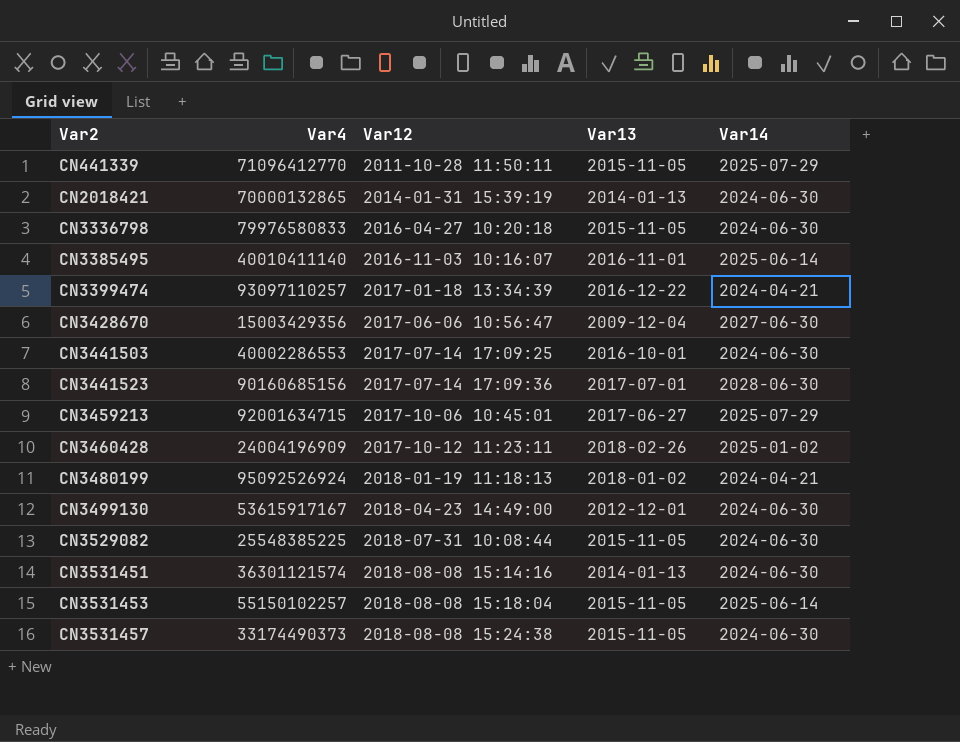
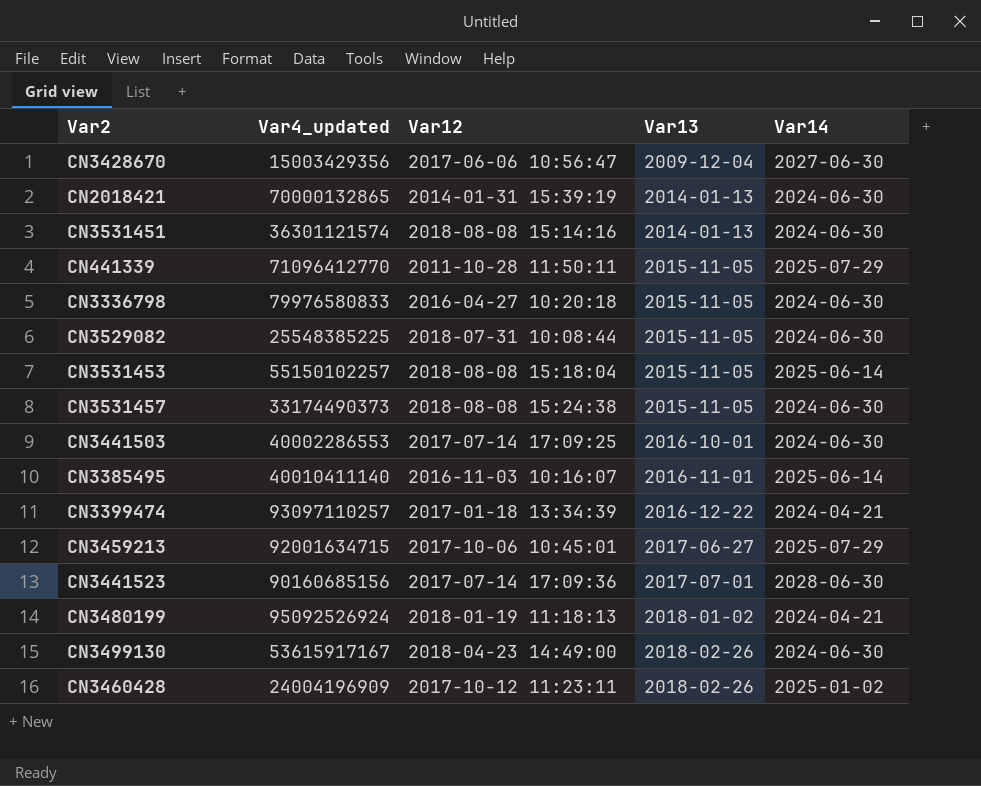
row order: Var2 ascending -> Var13 ascending
column name: Var4 -> Var4_updated
CN3499130 | Var13: 2012-12-01 -> 2018-02-26

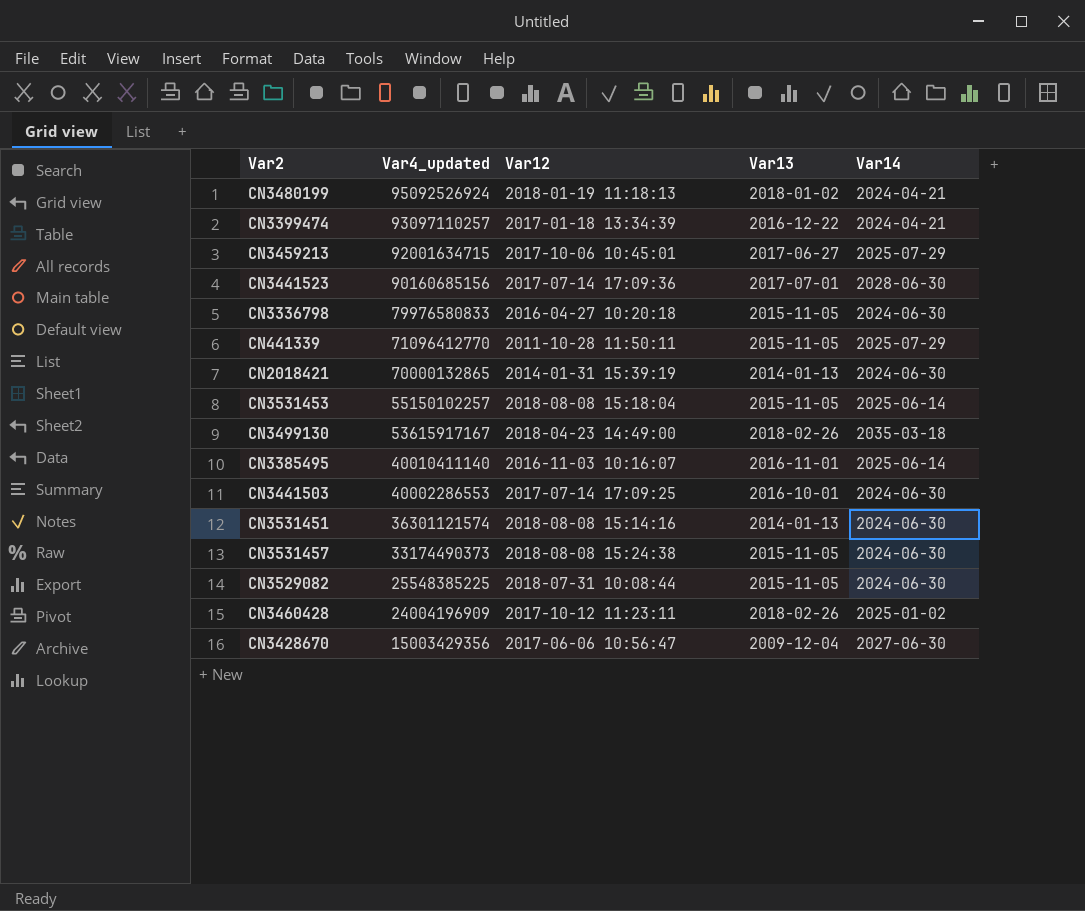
row order: Var13 ascending -> Var4_updated descending
CN3499130 | Var14: 2024-06-30 -> 2035-03-18

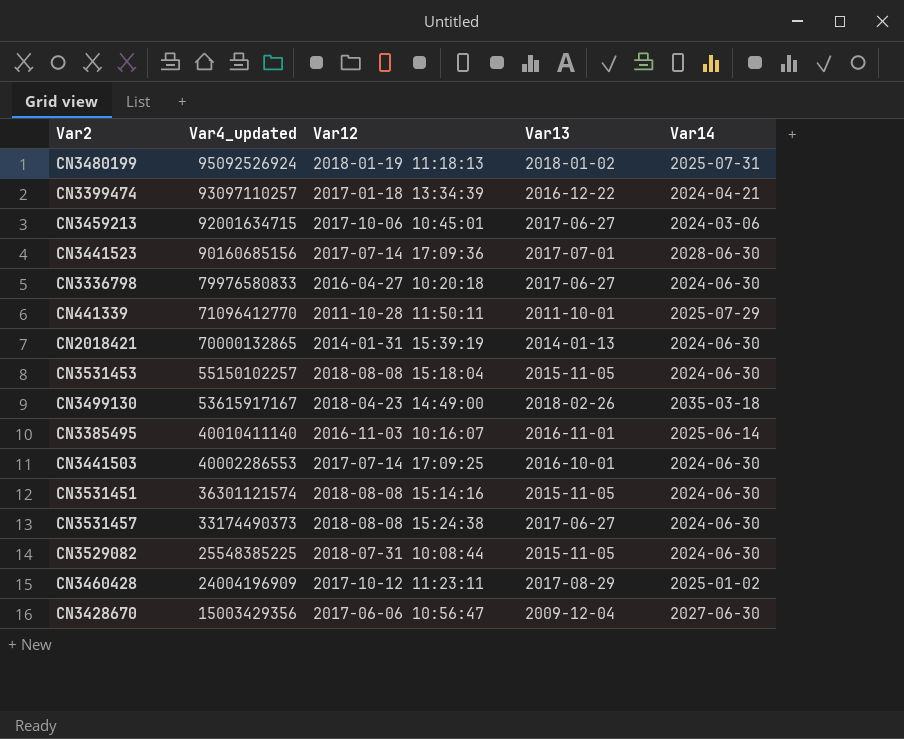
CN3480199 | Var14: 2024-04-21 -> 2025-07-31
CN3459213 | Var14: 2025-07-29 -> 2024-03-06
CN3336798 | Var13: 2015-11-05 -> 2017-06-27
CN441339 | Var13: 2015-11-05 -> 2011-10-01
CN3531453 | Var14: 2025-06-14 -> 2024-06-30
CN3531451 | Var13: 2014-01-13 -> 2015-11-05
CN3531457 | Var13: 2015-11-05 -> 2017-06-27
CN3460428 | Var13: 2018-02-26 -> 2017-08-29

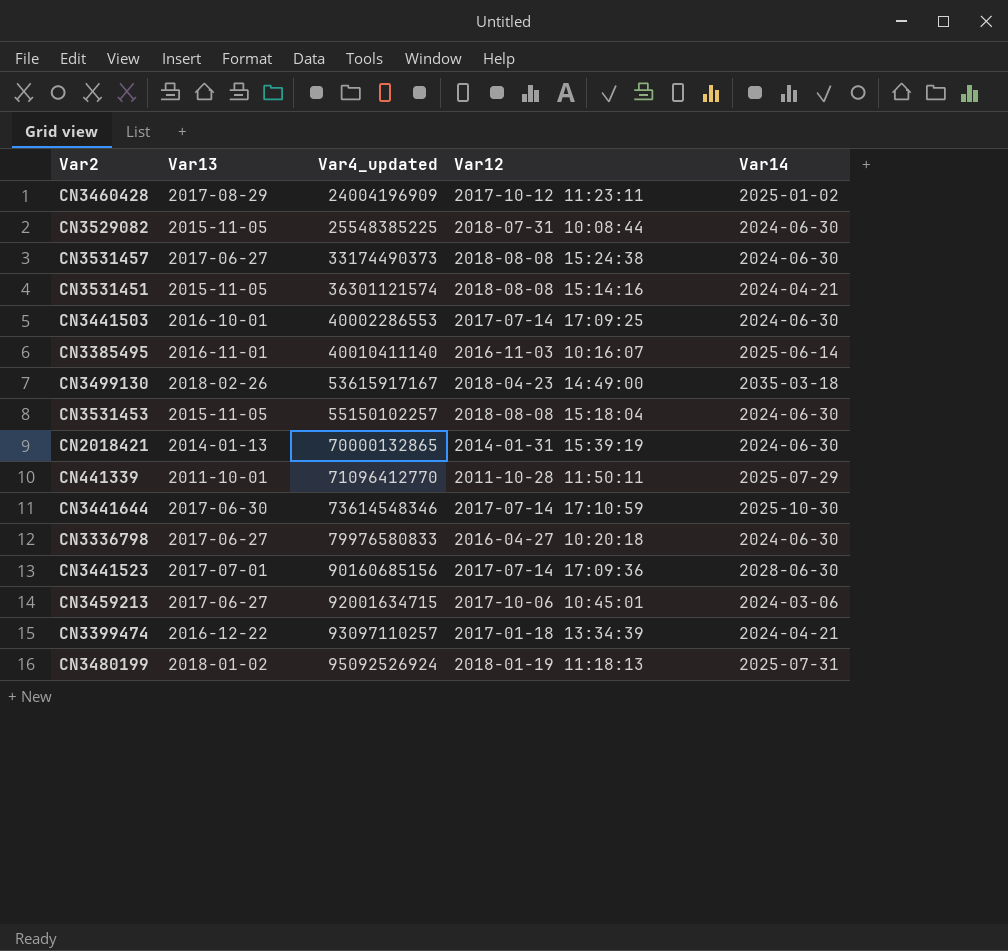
row order: Var4_updated descending -> Var4_updated ascending
column Var13 | position: 4 -> 2
row CN3428670: 15003429356 | 2017-06-06 10:56:47 | 2009-12-04 | 2027-06-30 -> none
CN3531451 | Var14: 2024-06-30 -> 2024-04-21
row CN3441644: none -> 2017-06-30 | 73614548346 | 2017-07-14 17:10:59 | 2025-10-30

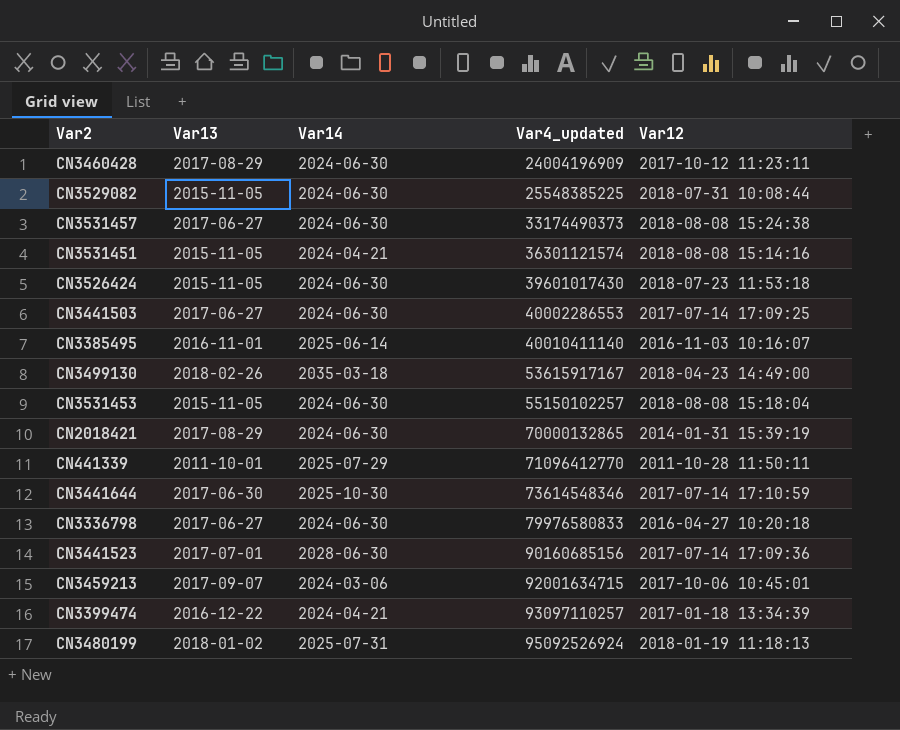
column Var14 | position: 5 -> 3
CN3460428 | Var14: 2025-01-02 -> 2024-06-30
row CN3526424: none -> 2015-11-05 | 2024-06-30 | 39601017430 | 2018-07-23 11:53:18
CN3441503 | Var13: 2016-10-01 -> 2017-06-27
CN2018421 | Var13: 2014-01-13 -> 2017-08-29
CN3459213 | Var13: 2017-06-27 -> 2017-09-07

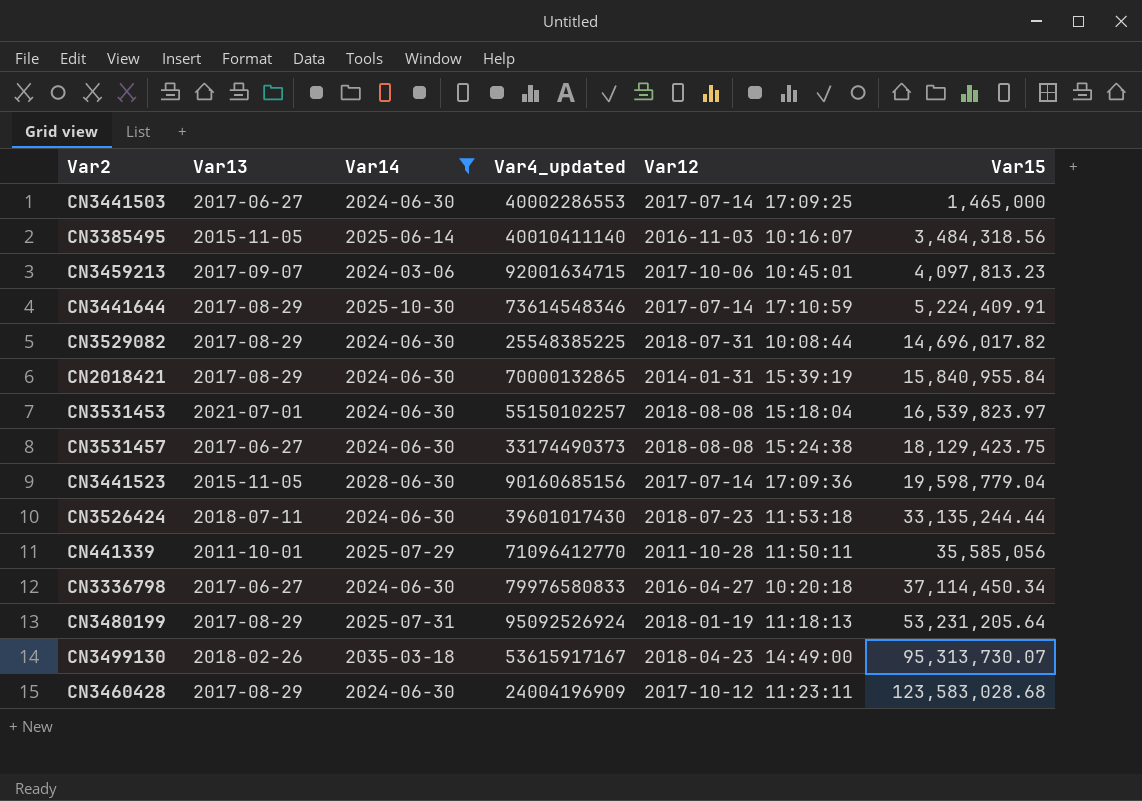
filter: none -> Var14 != 2024-04-21
row order: Var4_updated ascending -> Var15 ascending
column Var15 | position: none -> 6
CN3385495 | Var13: 2016-11-01 -> 2015-11-05
CN3441644 | Var13: 2017-06-30 -> 2017-08-29
CN3529082 | Var13: 2015-11-05 -> 2017-08-29
CN3531453 | Var13: 2015-11-05 -> 2021-07-01
CN3441523 | Var13: 2017-07-01 -> 2015-11-05
CN3526424 | Var13: 2015-11-05 -> 2018-07-11
CN3480199 | Var13: 2018-01-02 -> 2017-08-29

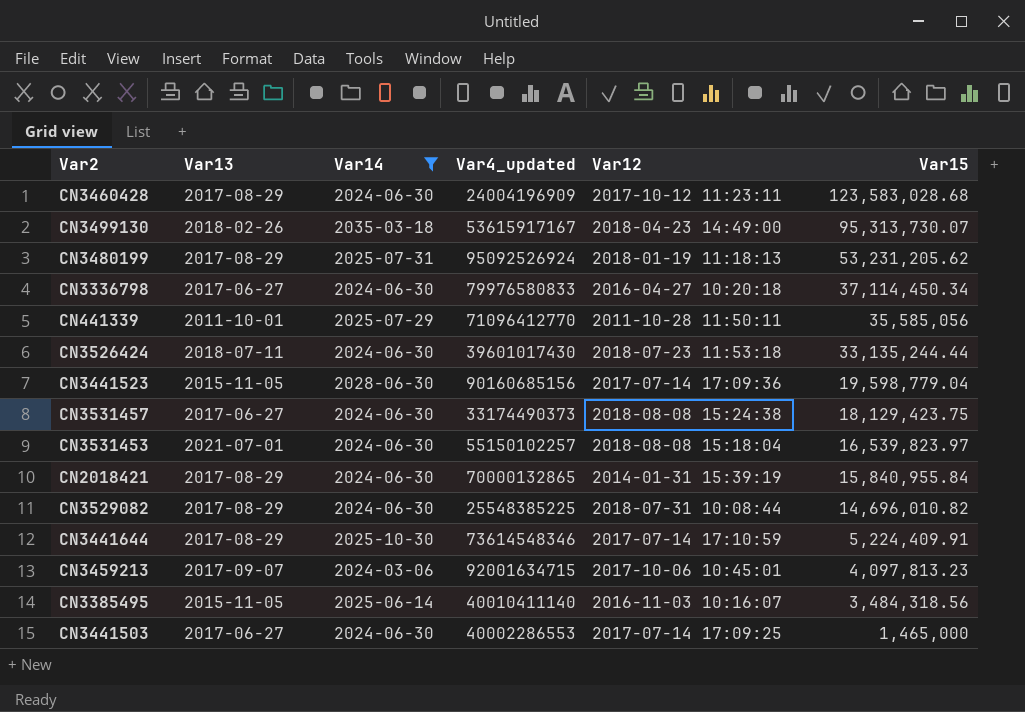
row order: Var15 ascending -> Var15 descending
CN3480199 | Var15: 53,231,205.64 -> 53,231,205.62
CN3529082 | Var15: 14,696,017.82 -> 14,696,010.82

